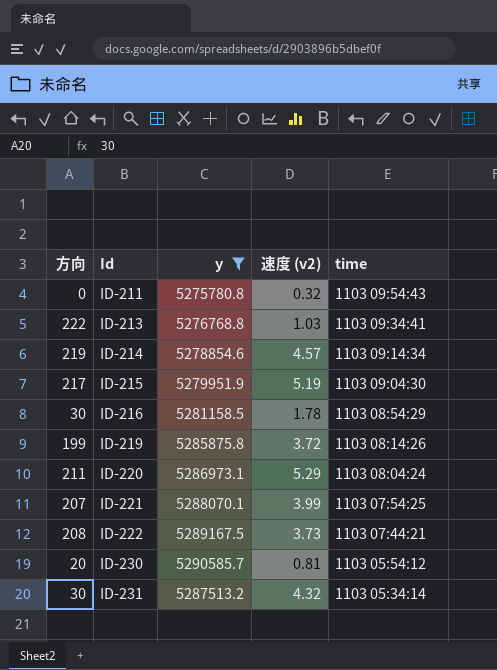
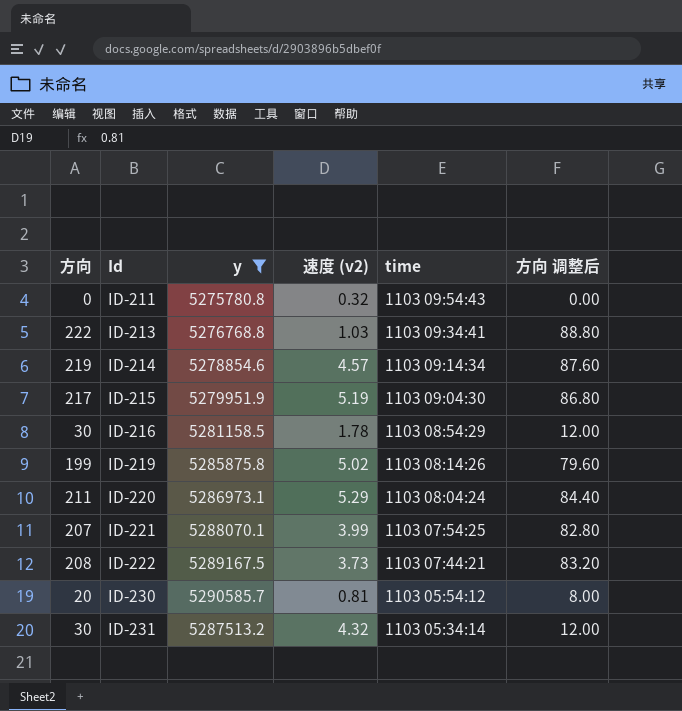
column 方向 调整后 | formula: none -> [方向] * 0.4
ID-219 | 速度 (v2): 3.72 -> 5.02

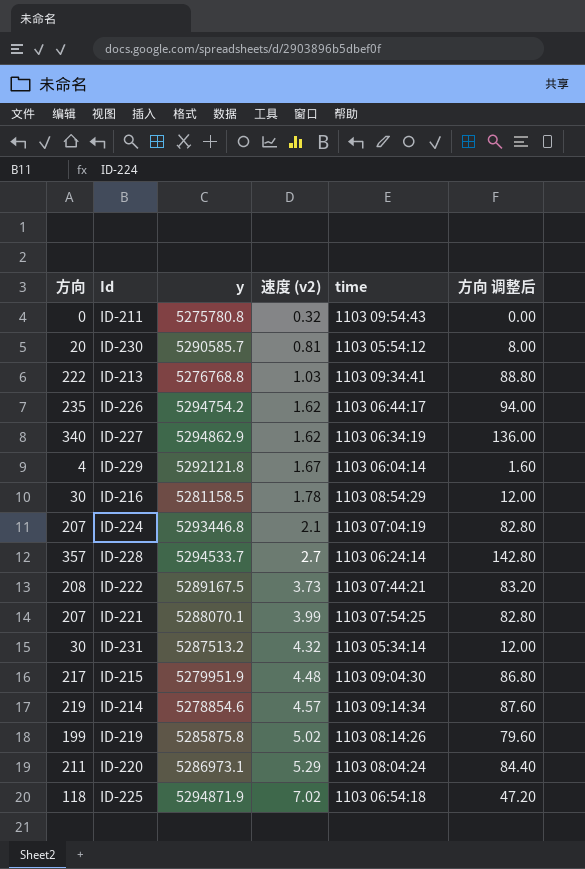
filter: y <= 5290585.7 -> none
row order: Id ascending -> 速度 (v2) ascending
ID-215 | 速度 (v2): 5.19 -> 4.48

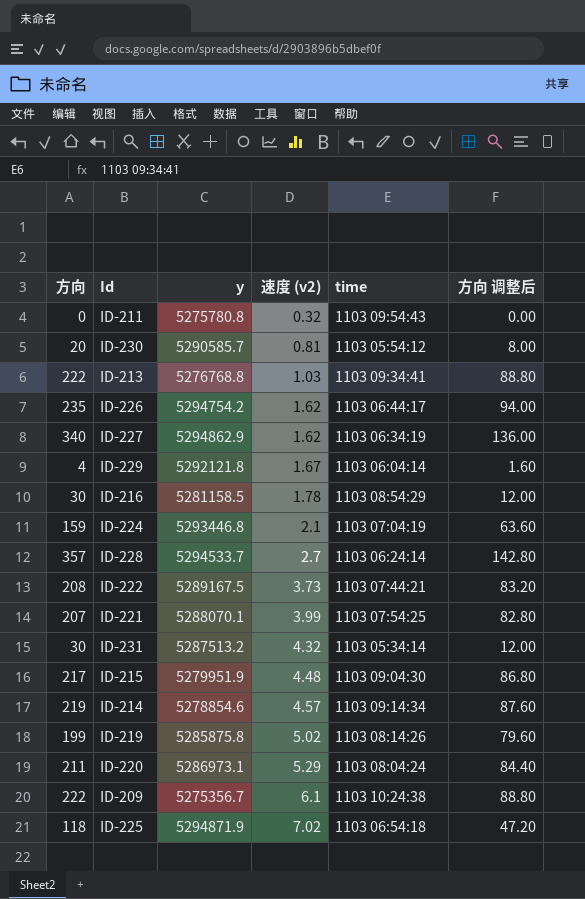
ID-224 | 方向: 207 -> 159
ID-224 | 方向 调整后: 82.80 -> 63.60
row ID-209: none -> 222 | 5275356.7 | 6.1 | 1103 10:24:38 | 88.80

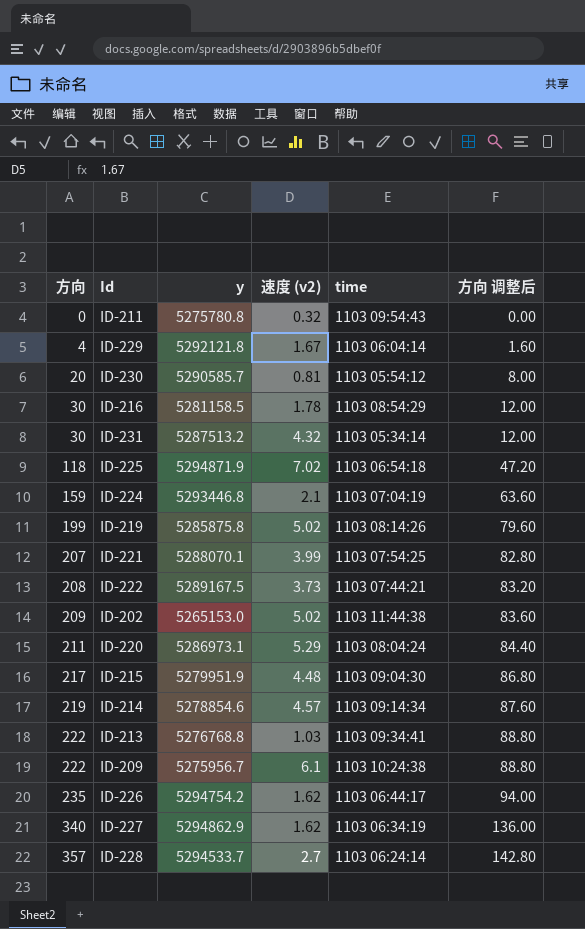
row order: 速度 (v2) ascending -> 方向 ascending
row ID-202: none -> 209 | 5265153.0 | 5.02 | 1103 11:44:38 | 83.60
ID-209 | y: 5275356.7 -> 5275956.7

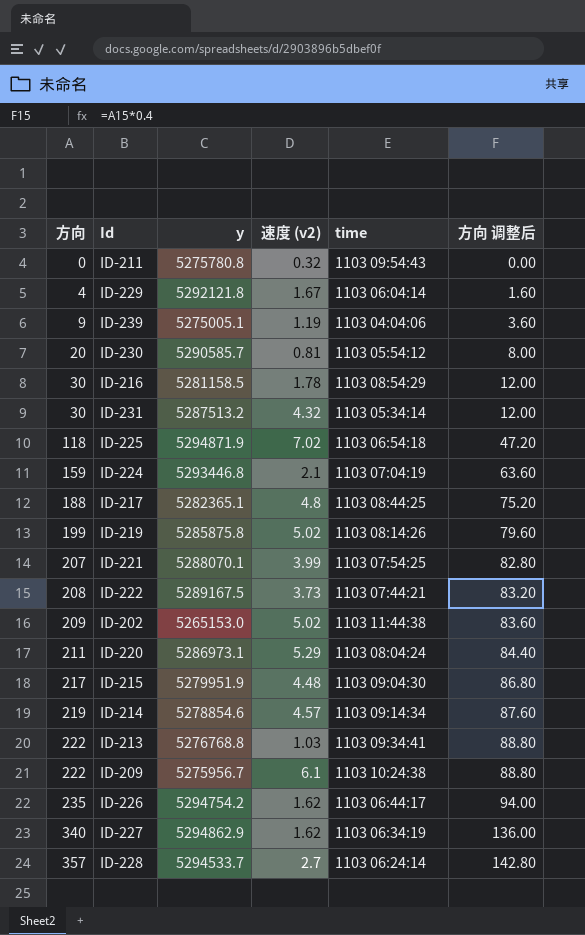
row ID-239: none -> 9 | 5275005.1 | 1.19 | 1103 04:04:06 | 3.60
row ID-217: none -> 188 | 5282365.1 | 4.8 | 1103 08:44:25 | 75.20

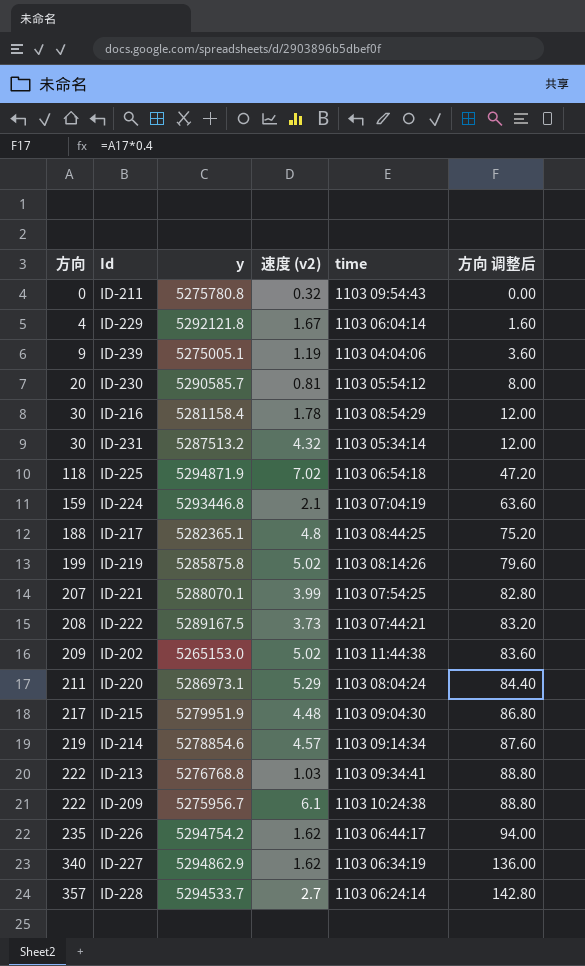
ID-216 | y: 5281158.5 -> 5281158.4

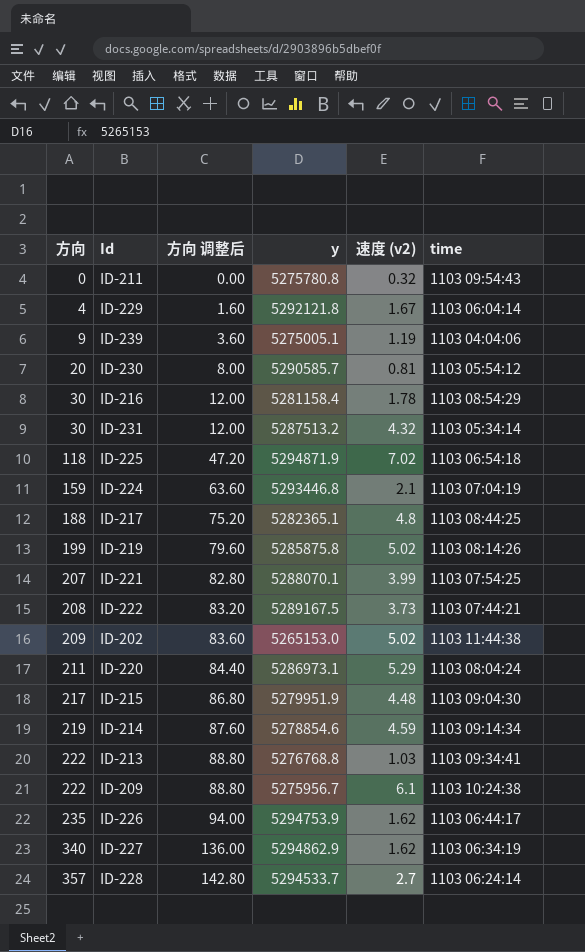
column 方向 调整后 | position: 6 -> 3
ID-214 | 速度 (v2): 4.57 -> 4.59
ID-226 | y: 5294754.2 -> 5294753.9

